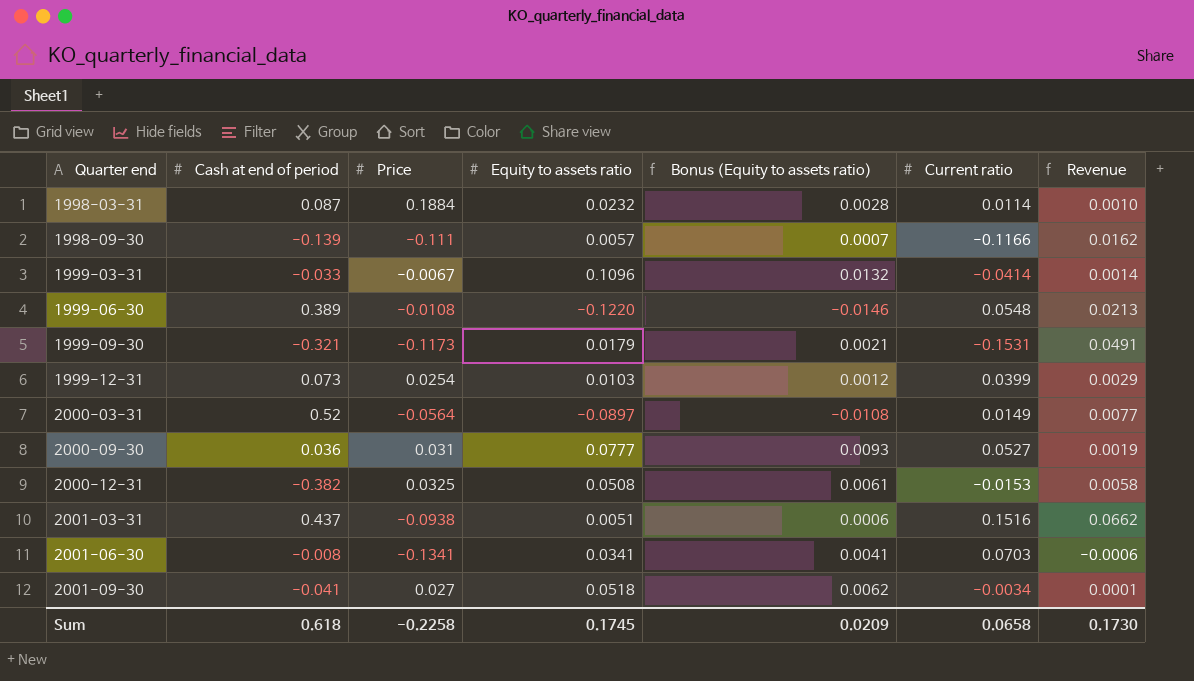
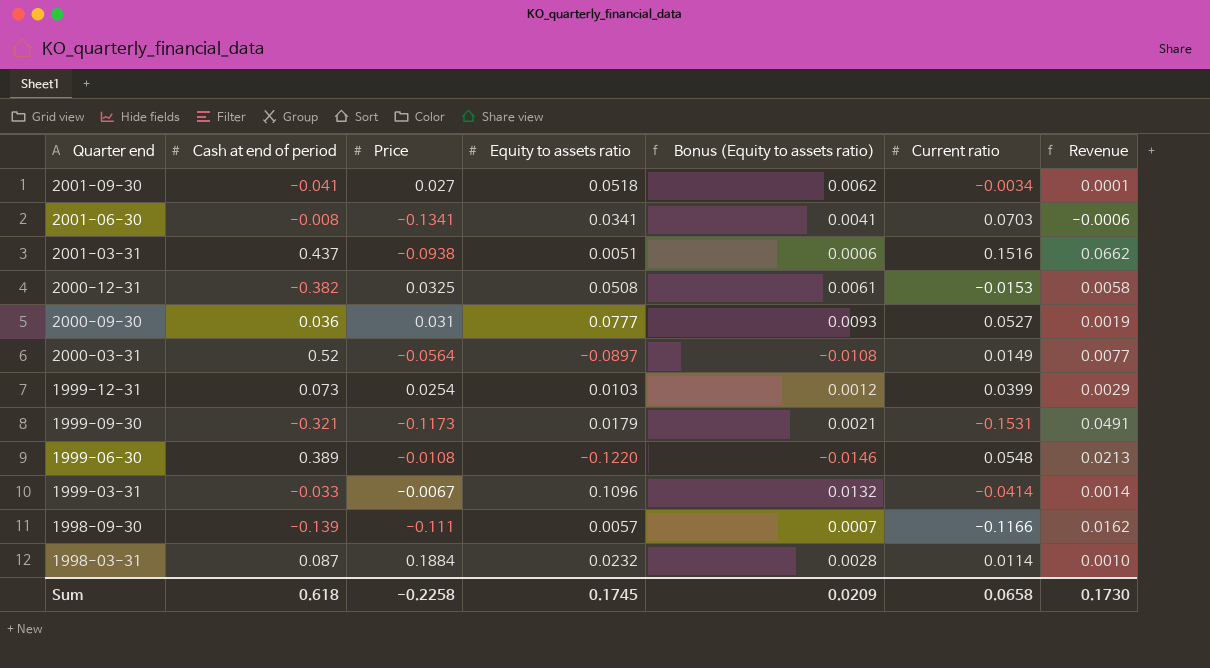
row order: Quarter end ascending -> Quarter end descending

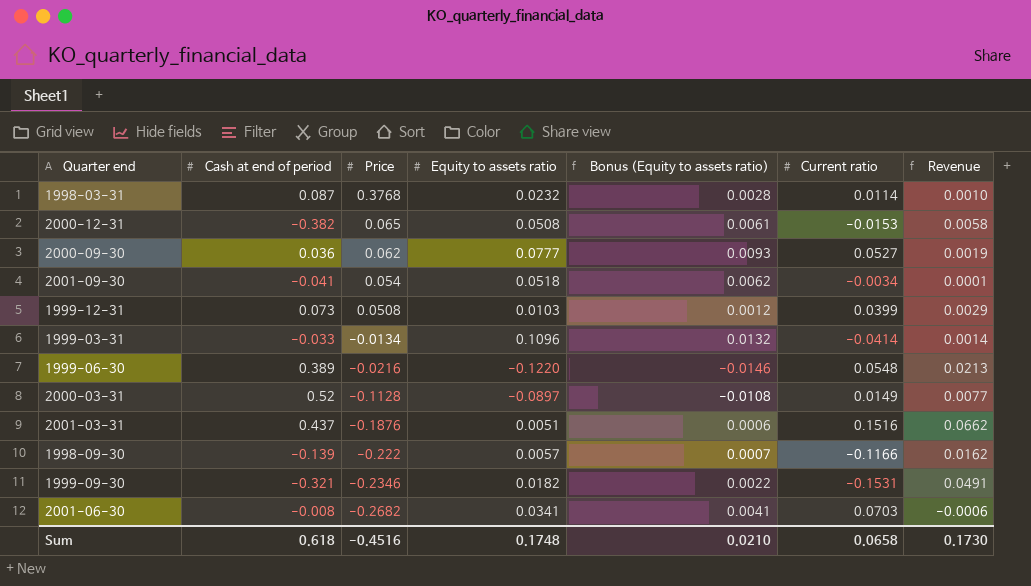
row order: Quarter end descending -> Price descending
1998-03-31 | Price: 0.1884 -> 0.3768
2000-12-31 | Price: 0.0325 -> 0.065
2000-09-30 | Price: 0.031 -> 0.062
2001-09-30 | Price: 0.027 -> 0.054
1999-12-31 | Price: 0.0254 -> 0.0508
1999-03-31 | Price: -0.0067 -> -0.0134
1999-06-30 | Price: -0.0108 -> -0.0216
2000-03-31 | Price: -0.0564 -> -0.1128
2001-03-31 | Price: -0.0938 -> -0.1876
1998-09-30 | Price: -0.111 -> -0.222
1999-09-30 | Price: -0.1173 -> -0.2346
1999-09-30 | Equity to assets ratio: 0.0179 -> 0.0182
1999-09-30 | Bonus (Equity to assets ratio): 0.0021 -> 0.0022
2001-06-30 | Price: -0.1341 -> -0.2682
Sum | Price: -0.2258 -> -0.4516
Sum | Equity to assets ratio: 0.1745 -> 0.1748
Sum | Bonus (Equity to assets ratio): 0.0209 -> 0.0210

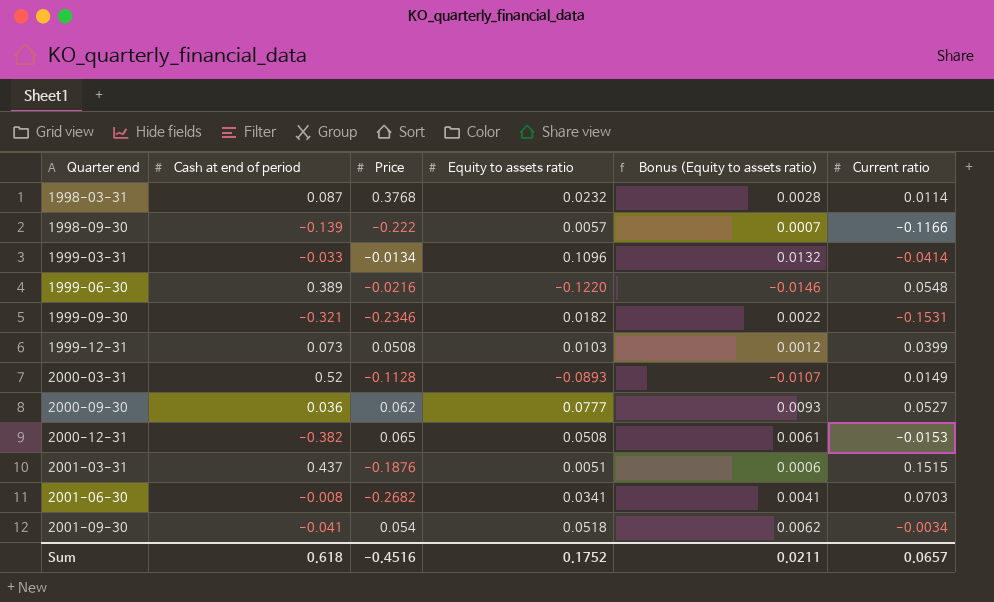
row order: Price descending -> Quarter end ascending
column Revenue | formula: [Cash at end of period] * [Current ratio] -> none
2000-03-31 | Equity to assets ratio: -0.0897 -> -0.0893
2000-03-31 | Bonus (Equity to assets ratio): -0.0108 -> -0.0107
2001-03-31 | Current ratio: 0.1516 -> 0.1515
Sum | Equity to assets ratio: 0.1748 -> 0.1752
Sum | Bonus (Equity to assets ratio): 0.0210 -> 0.0211
Sum | Current ratio: 0.0658 -> 0.0657

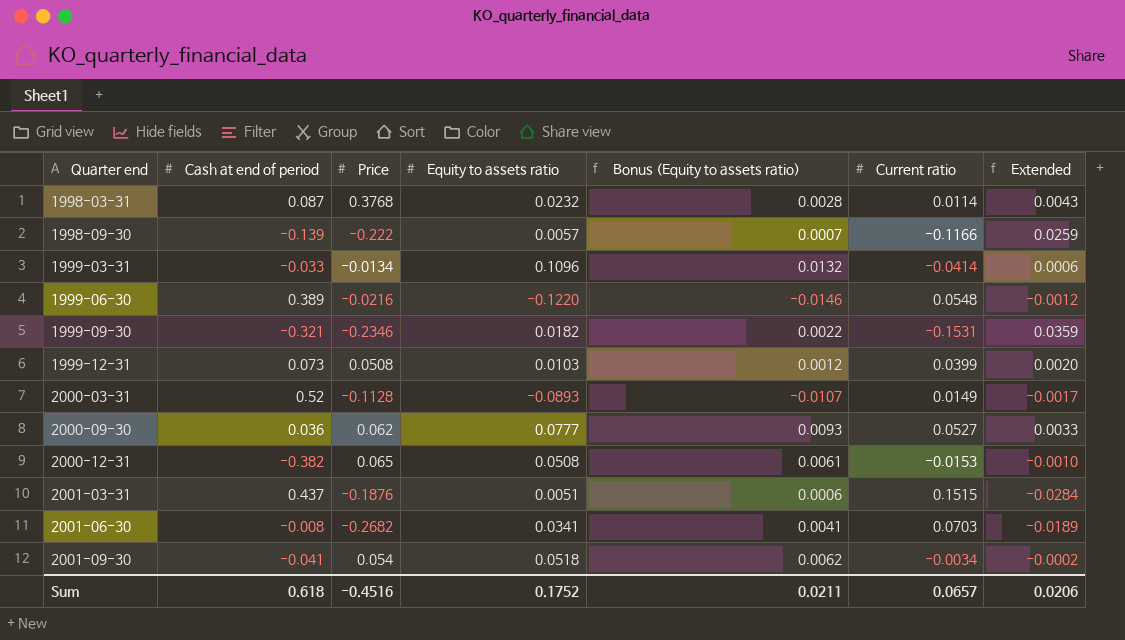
column Extended | formula: none -> [Price] * [Current ratio]

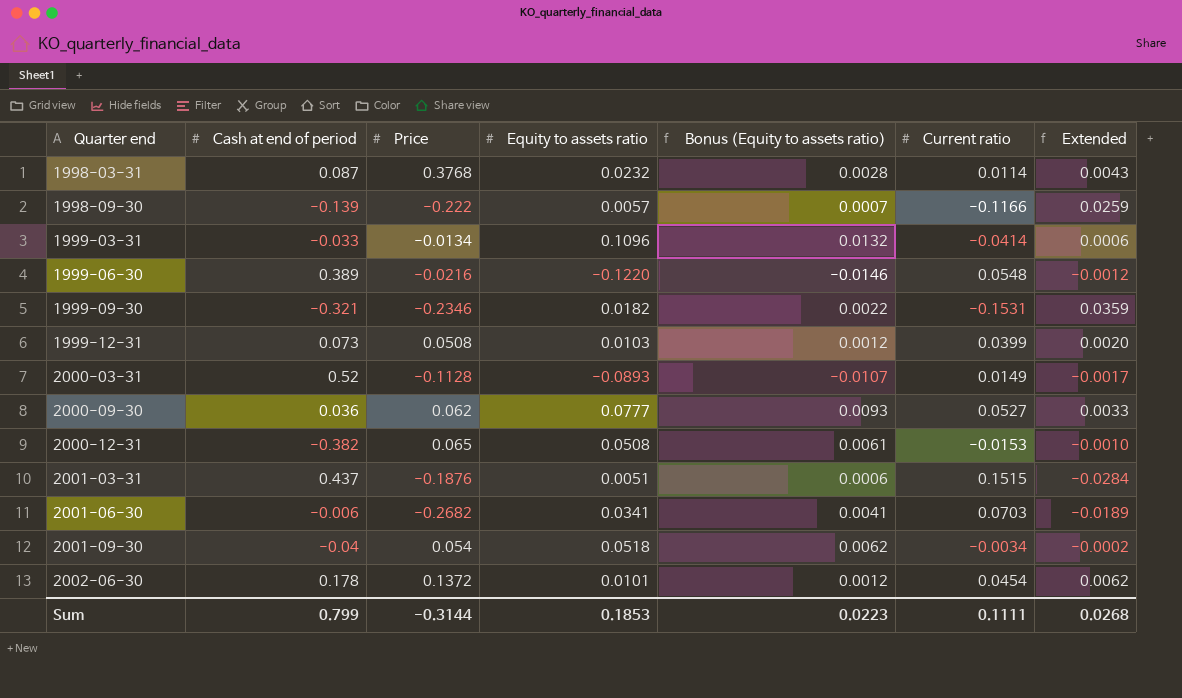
2001-06-30 | Cash at end of period: -0.008 -> -0.006
2001-09-30 | Cash at end of period: -0.041 -> -0.04
row 2002-06-30: none -> 0.178 | 0.1372 | 0.0101 | 0.0012 | 0.0454 | 0.0062
Sum | Cash at end of period: 0.618 -> 0.799
Sum | Price: -0.4516 -> -0.3144
Sum | Equity to assets ratio: 0.1752 -> 0.1853
Sum | Bonus (Equity to assets ratio): 0.0211 -> 0.0223
Sum | Current ratio: 0.0657 -> 0.1111
Sum | Extended: 0.0206 -> 0.0268

